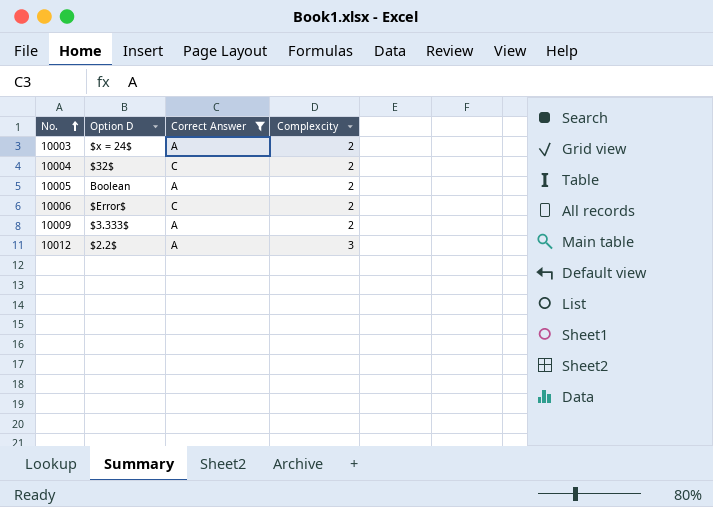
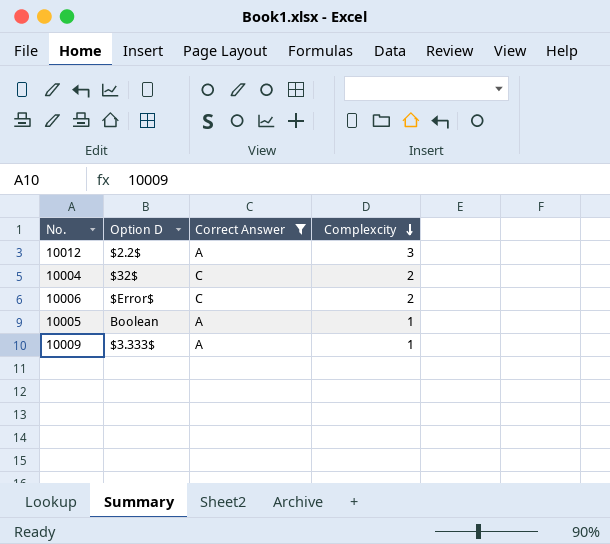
row order: No. ascending -> Complexcity descending
row 10003: $x = 24$ | A | 2 -> none
10005 | Complexcity: 2 -> 1
10009 | Complexcity: 2 -> 1

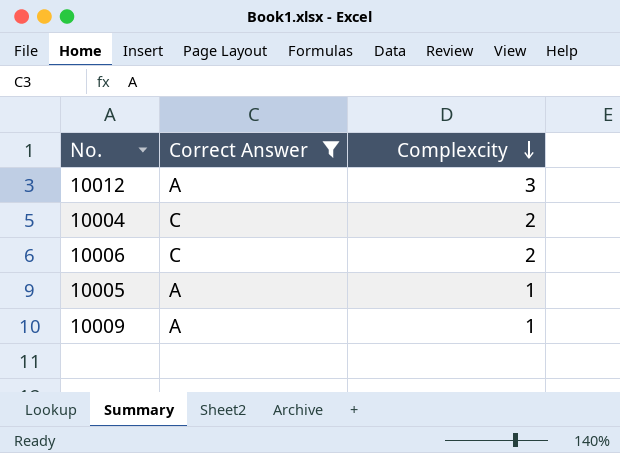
column Option D | position: 2 -> none

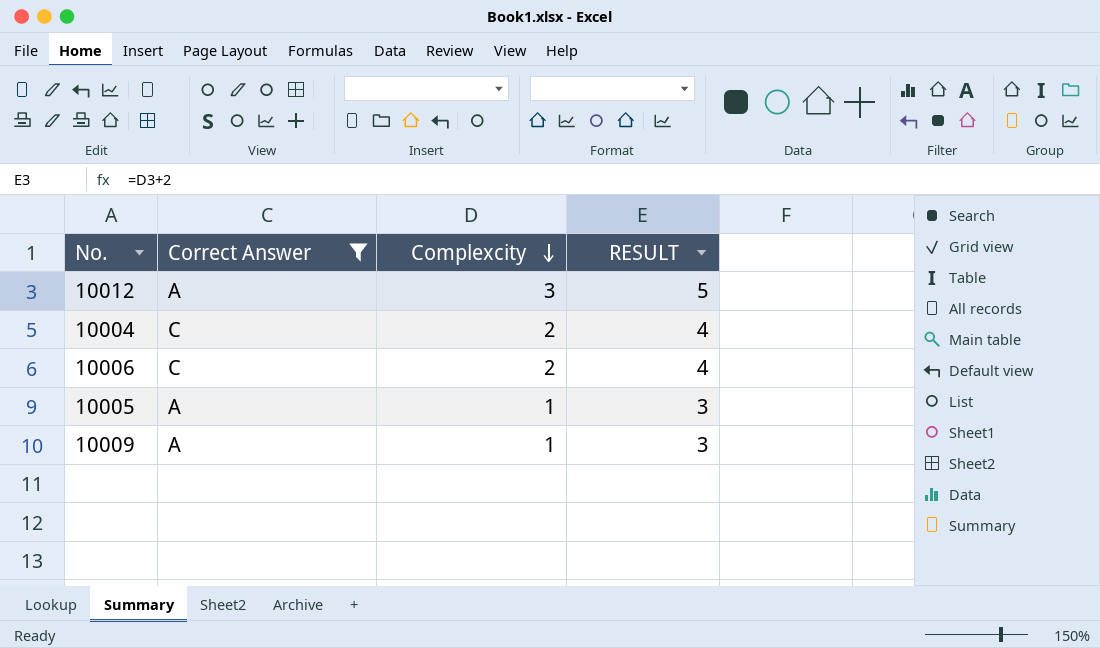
column RESULT | formula: none -> [Complexcity] + 2

